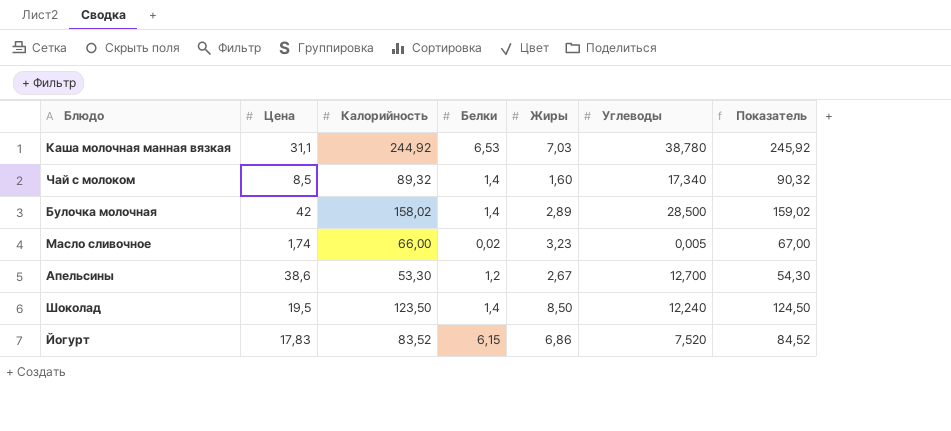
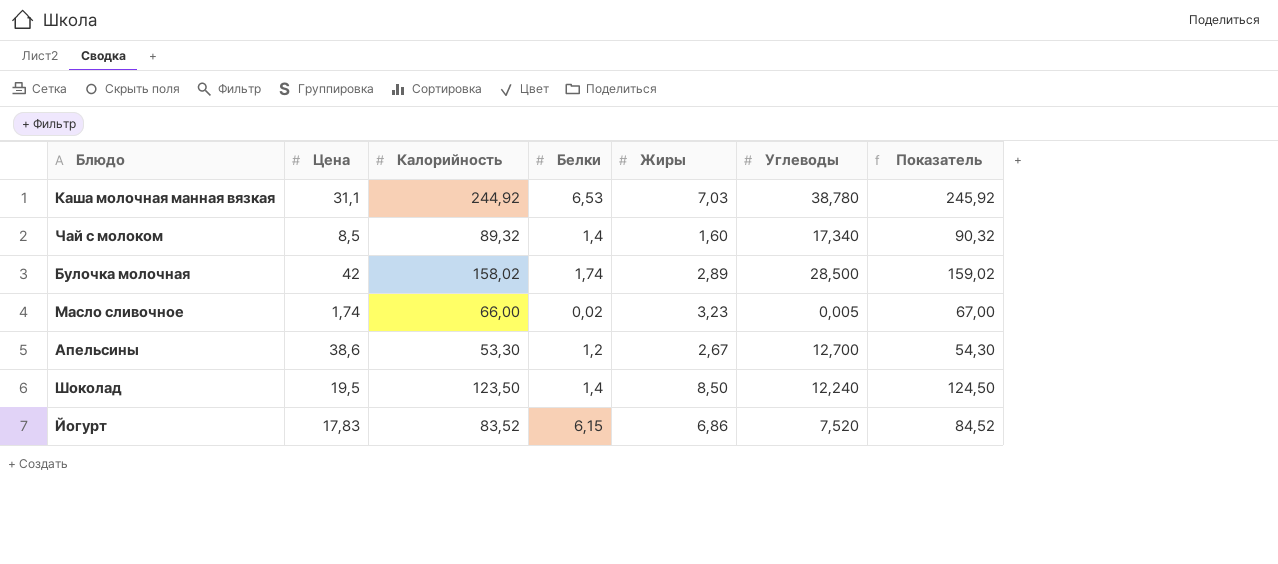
Булочка молочная | Белки: 1,4 -> 1,74

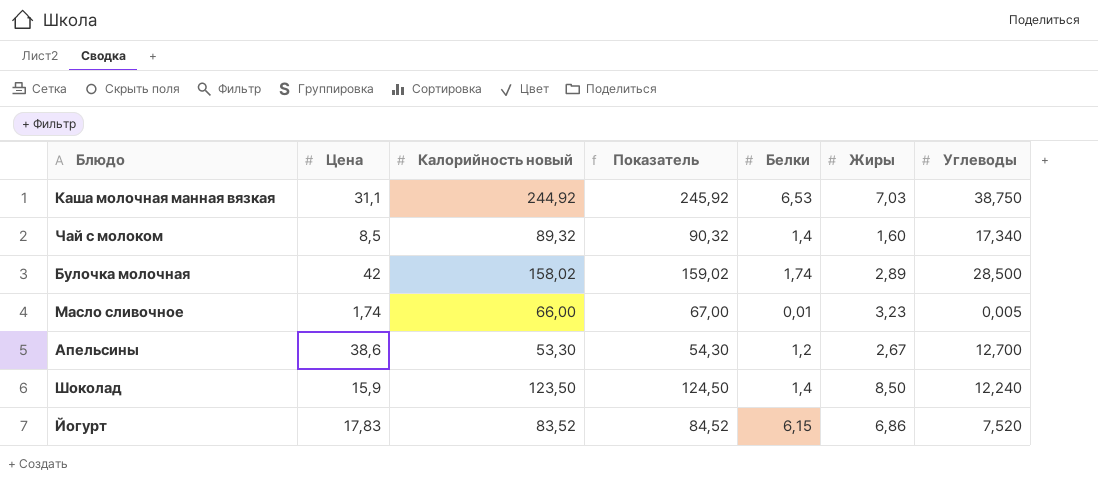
column name: Калорийность -> Калорийность новый
column Показатель | position: 7 -> 4
Каша молочная манная вязкая | Углеводы: 38,780 -> 38,750
Масло сливочное | Белки: 0,02 -> 0,01
Шоколад | Цена: 19,5 -> 15,9

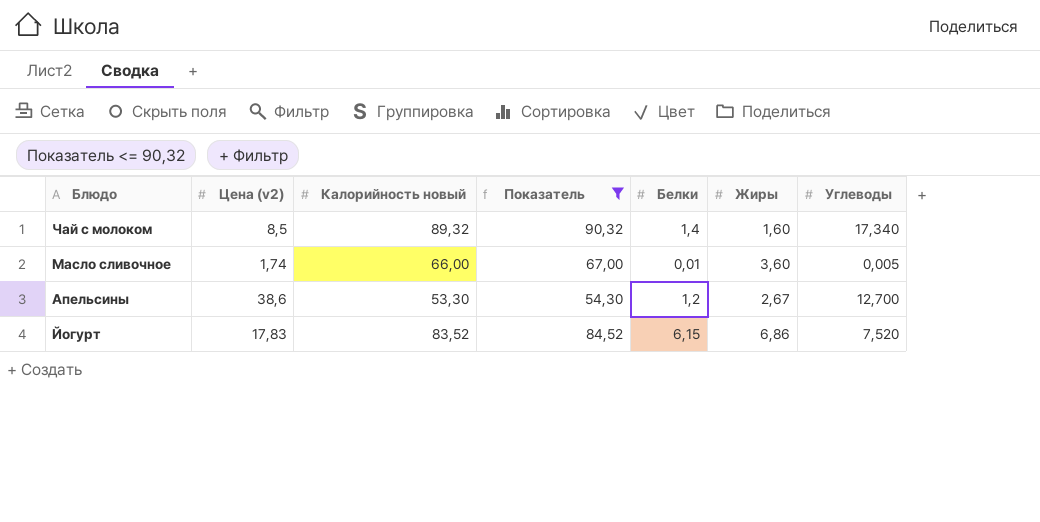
filter: none -> Показатель <= 90,32
column name: Цена -> Цена (v2)
Масло сливочное | Жиры: 3,23 -> 3,60

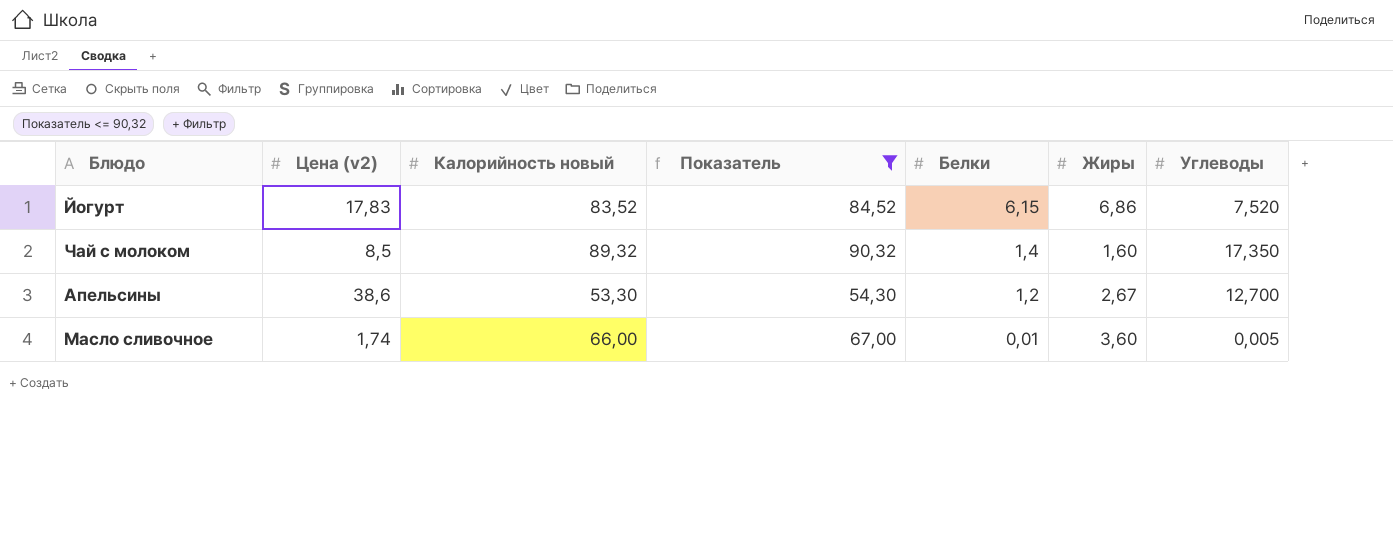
row order: none -> Белки descending
Чай с молоком | Углеводы: 17,340 -> 17,350

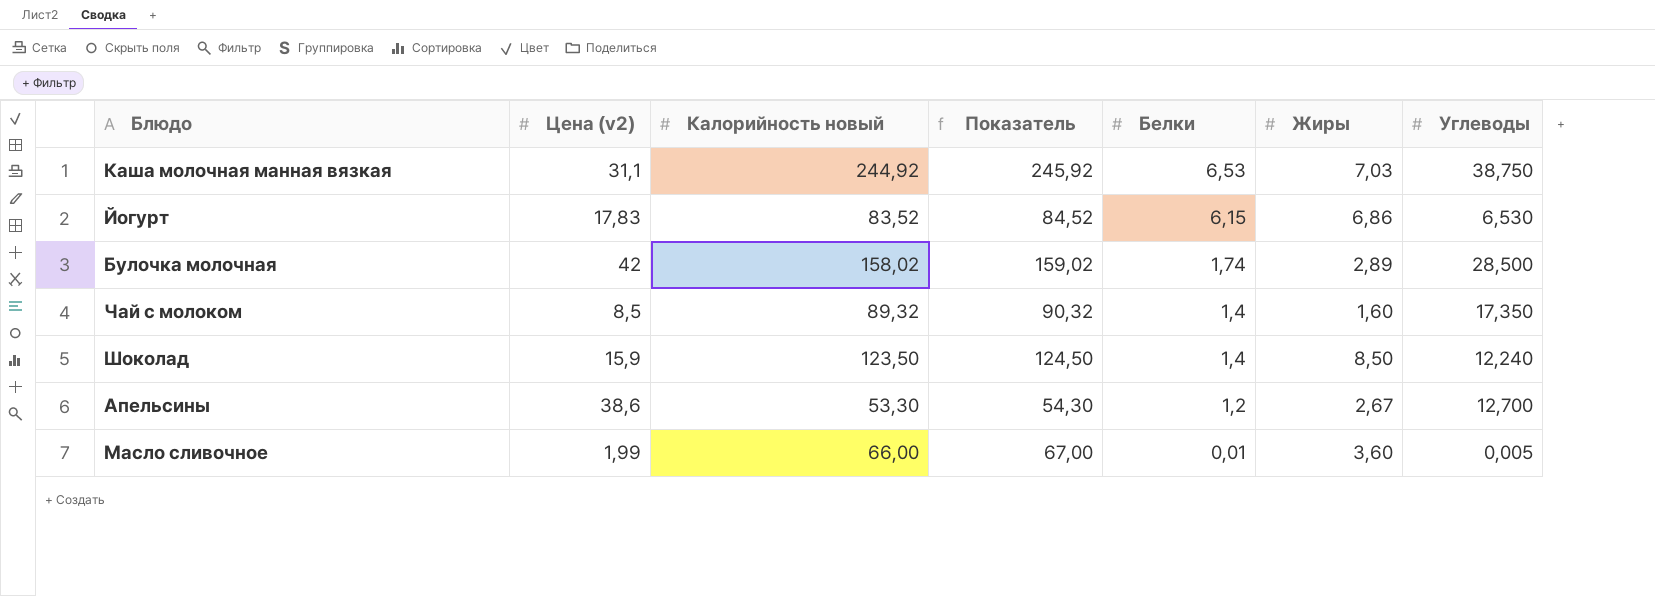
filter: Показатель <= 90,32 -> none
Йогурт | Углеводы: 7,520 -> 6,530
Масло сливочное | Цена (v2): 1,74 -> 1,99

